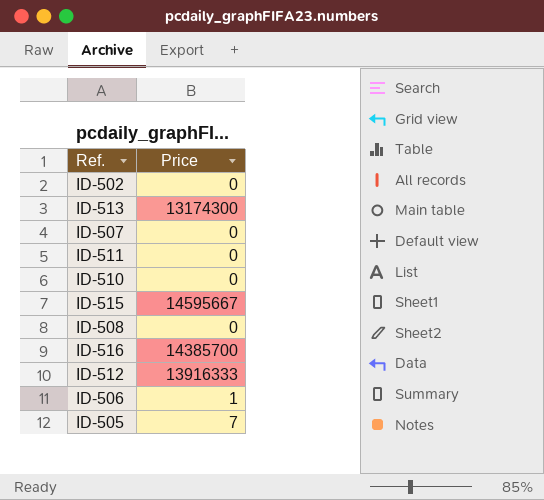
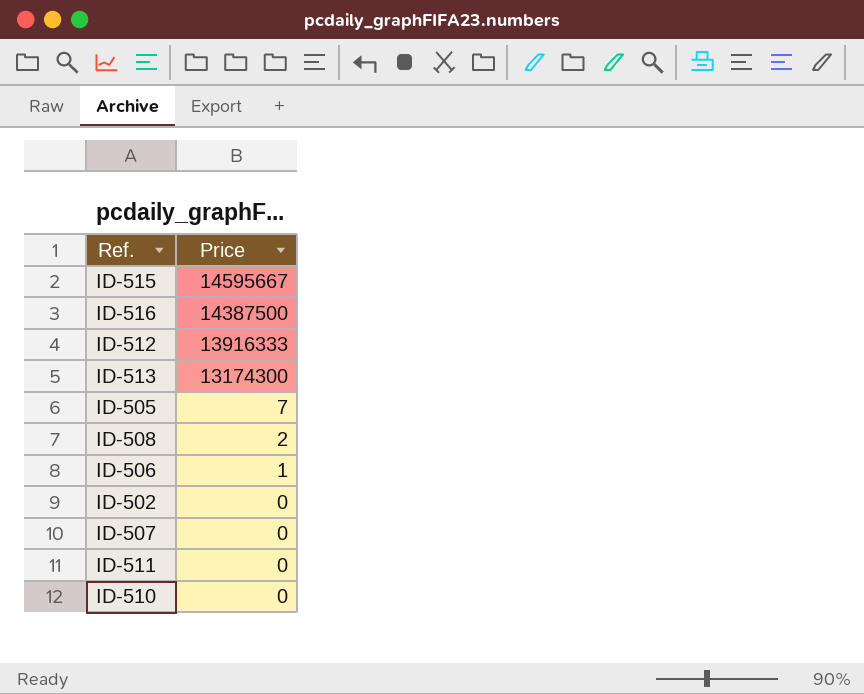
row order: none -> Price descending
ID-516 | Price: 14385700 -> 14387500
ID-508 | Price: 0 -> 2

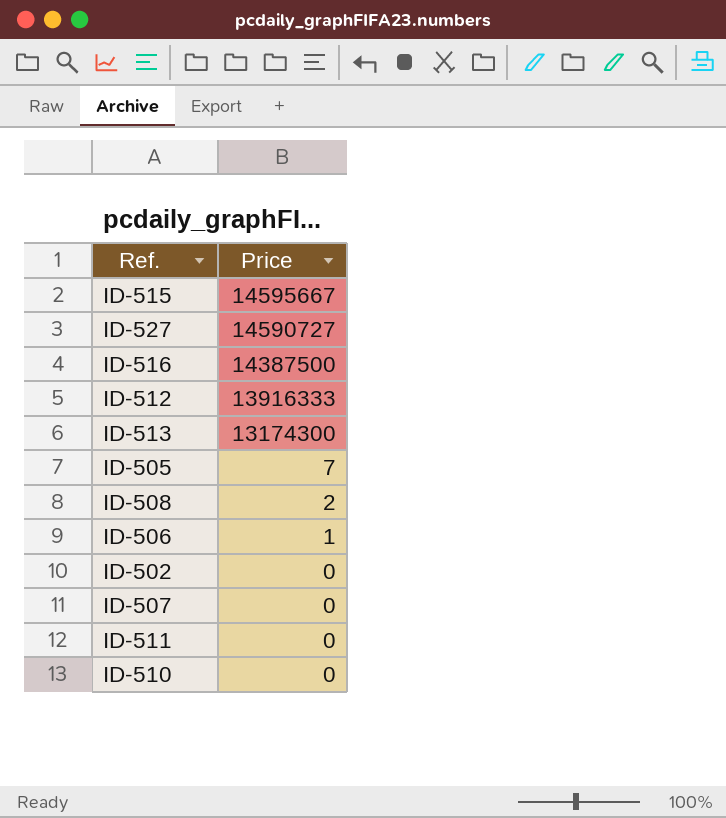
row ID-527: none -> 14590727

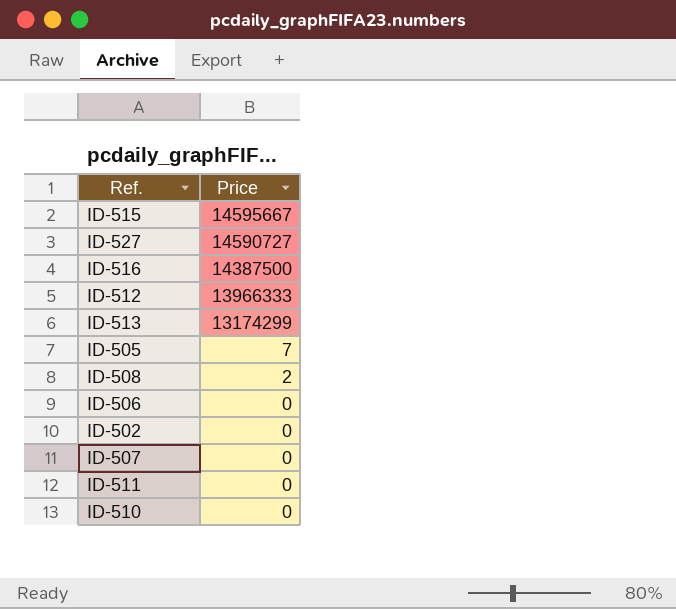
ID-512 | Price: 13916333 -> 13966333
ID-513 | Price: 13174300 -> 13174299
ID-506 | Price: 1 -> 0

